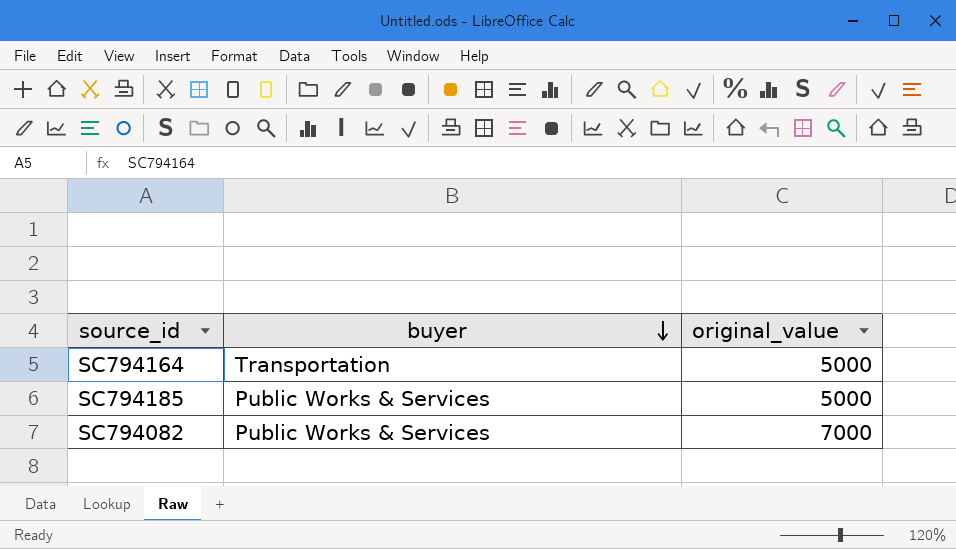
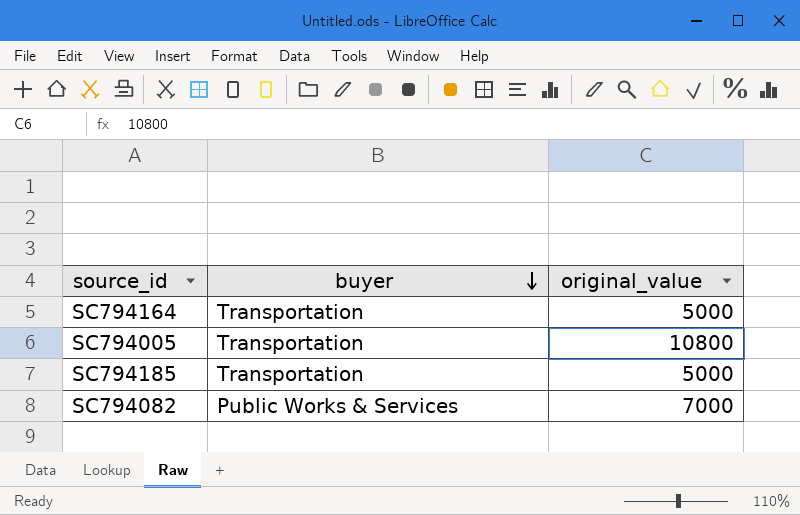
row SC794005: none -> Transportation | 10800
SC794185 | buyer: Public Works & Services -> Transportation

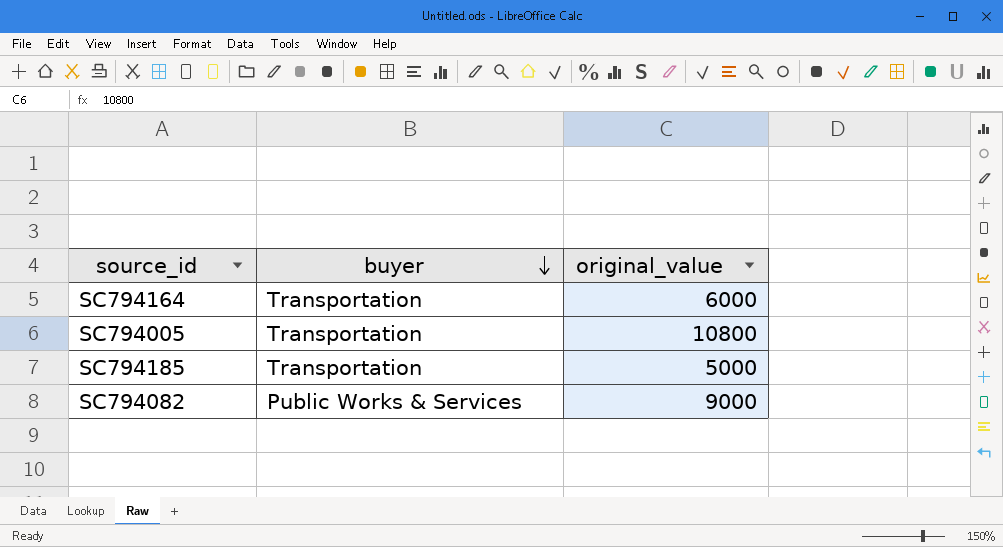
SC794164 | original_value: 5000 -> 6000
SC794082 | original_value: 7000 -> 9000

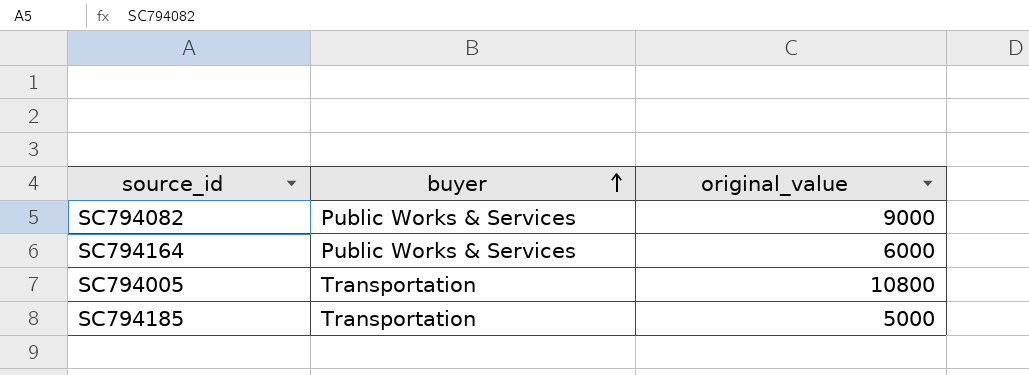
row order: buyer descending -> buyer ascending
SC794164 | buyer: Transportation -> Public Works & Services

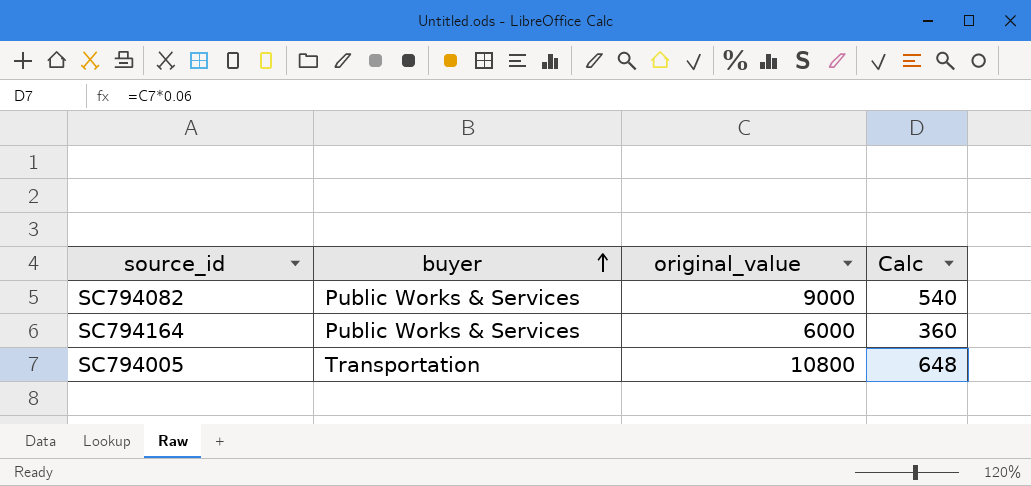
column Calc | formula: none -> [original_value] * 0.06
row SC794185: Transportation | 5000 -> none

